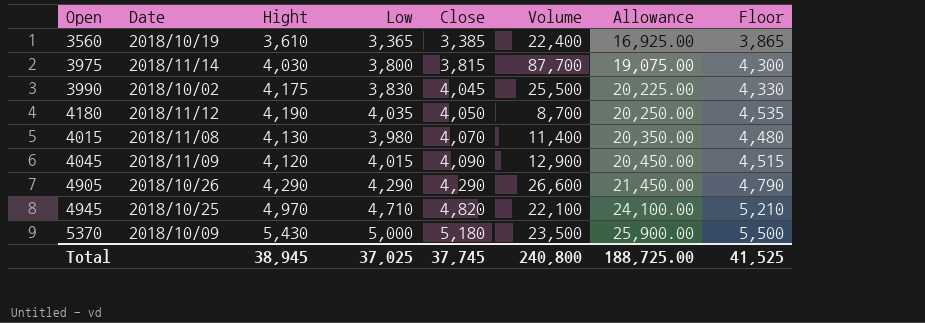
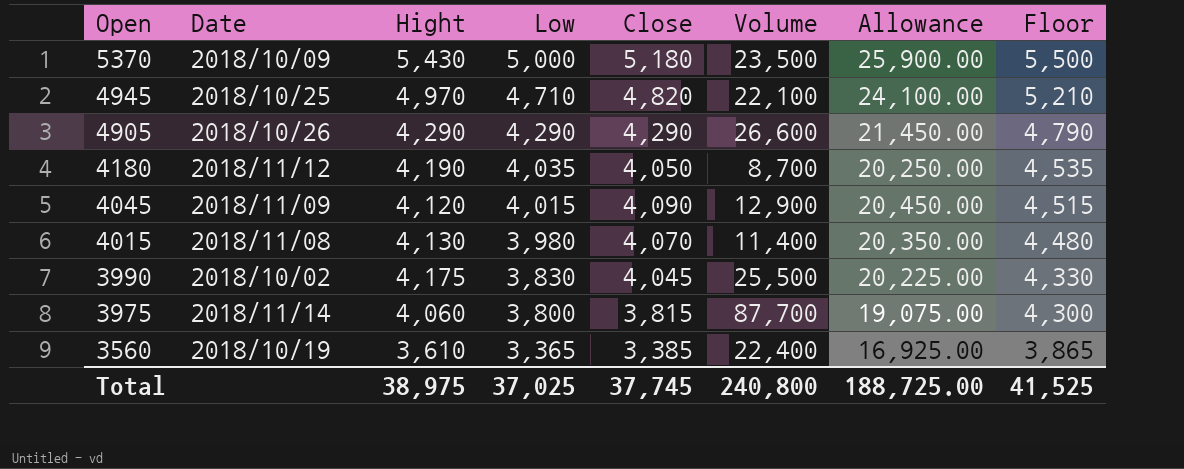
row order: Close ascending -> Open descending
3975 | Hight: 4,030 -> 4,060
Total | Hight: 38,945 -> 38,975

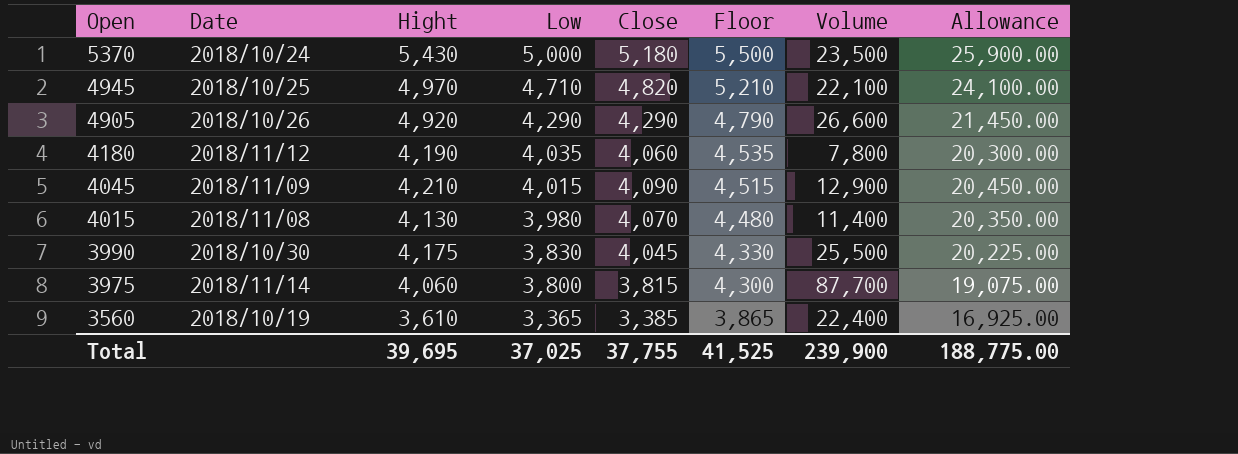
column Floor | position: 8 -> 6
5370 | Date: 2018/10/09 -> 2018/10/24
4905 | Hight: 4,290 -> 4,920
4180 | Close: 4,050 -> 4,060
4180 | Volume: 8,700 -> 7,800
4180 | Allowance: 20,250.00 -> 20,300.00
4045 | Hight: 4,120 -> 4,210
3990 | Date: 2018/10/02 -> 2018/10/30
Total | Hight: 38,975 -> 39,695
Total | Close: 37,745 -> 37,755
Total | Volume: 240,800 -> 239,900
Total | Allowance: 188,725.00 -> 188,775.00

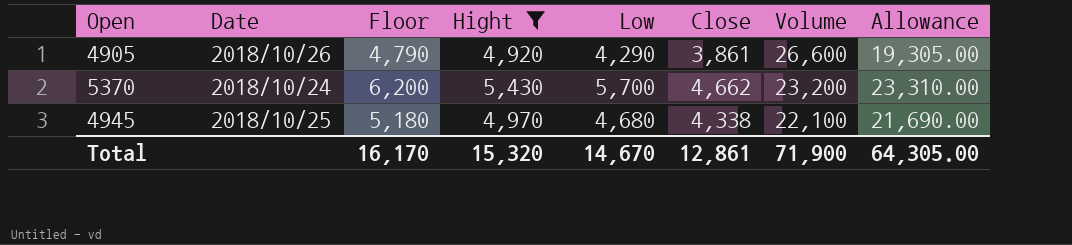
filter: none -> Hight >= 4,920
row order: Open descending -> Volume descending
column Floor | position: 6 -> 3
4905 | Close: 4,290 -> 3,861
4905 | Allowance: 21,450.00 -> 19,305.00
5370 | Floor: 5,500 -> 6,200
5370 | Low: 5,000 -> 5,700
5370 | Close: 5,180 -> 4,662
5370 | Volume: 23,500 -> 23,200
5370 | Allowance: 25,900.00 -> 23,310.00
4945 | Floor: 5,210 -> 5,180
4945 | Low: 4,710 -> 4,680
4945 | Close: 4,820 -> 4,338
4945 | Allowance: 24,100.00 -> 21,690.00
Total | Floor: 41,525 -> 16,170
Total | Hight: 39,695 -> 15,320
Total | Low: 37,025 -> 14,670
Total | Close: 37,755 -> 12,861
Total | Volume: 239,900 -> 71,900
Total | Allowance: 188,775.00 -> 64,305.00

